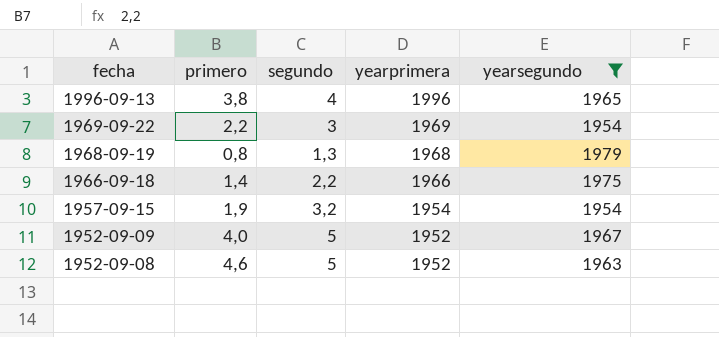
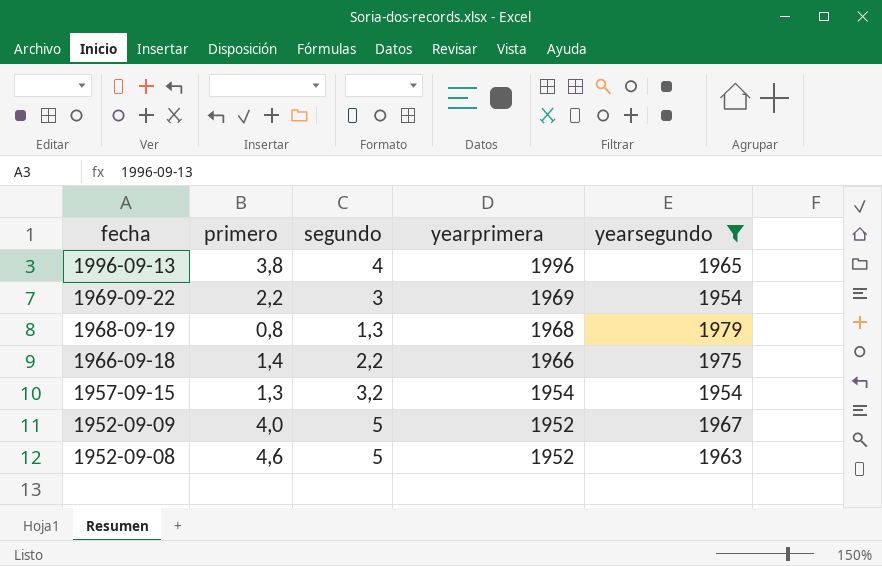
1957-09-15 | primero: 1,9 -> 1,3

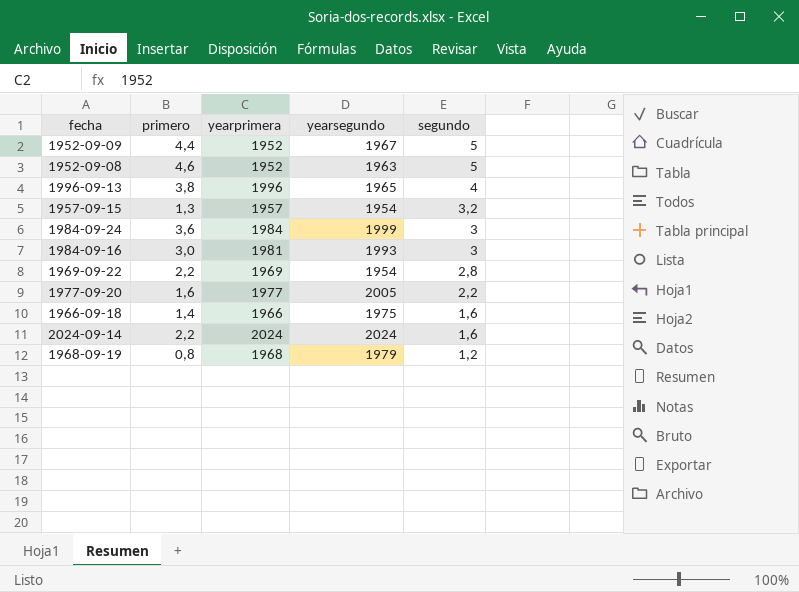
filter: yearsegundo <= 1979 -> none
row order: fecha descending -> segundo descending
column segundo | position: 3 -> 5
1952-09-09 | primero: 4,0 -> 4,4
1957-09-15 | yearprimera: 1954 -> 1957
1969-09-22 | segundo: 3 -> 2,8
1966-09-18 | segundo: 2,2 -> 1,6
1968-09-19 | segundo: 1,3 -> 1,2

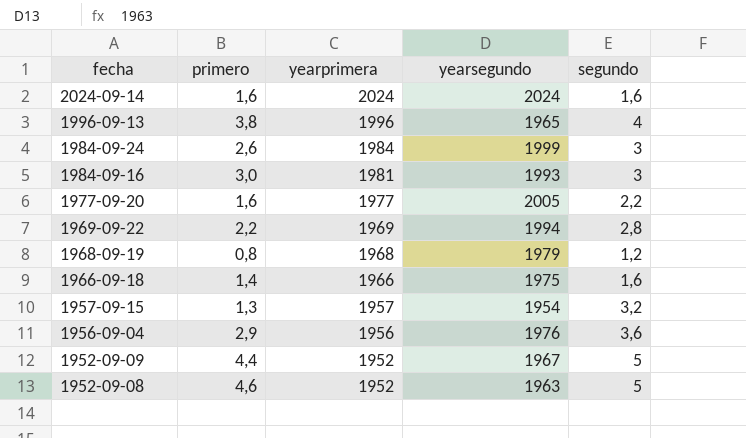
row order: segundo descending -> fecha descending
2024-09-14 | primero: 2,2 -> 1,6
1984-09-24 | primero: 3,6 -> 2,6
1969-09-22 | yearsegundo: 1954 -> 1994
row 1956-09-04: none -> 2,9 | 1956 | 1976 | 3,6

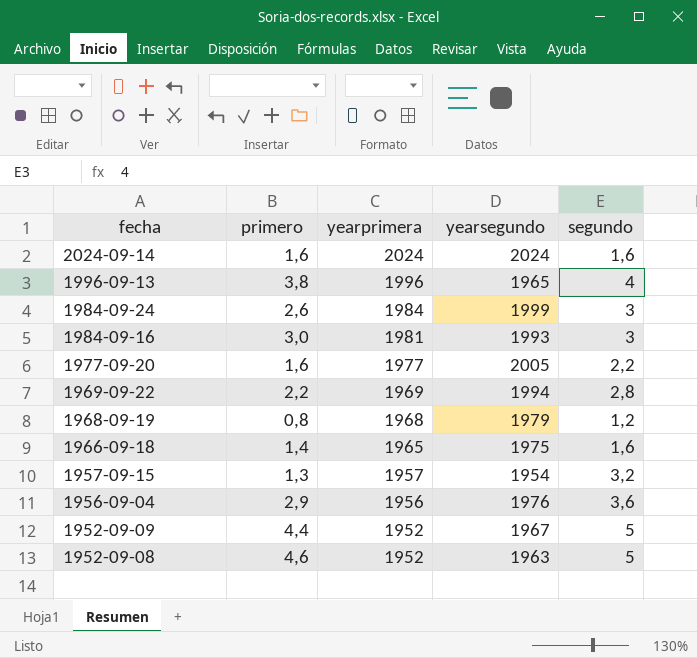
1966-09-18 | yearprimera: 1966 -> 1965

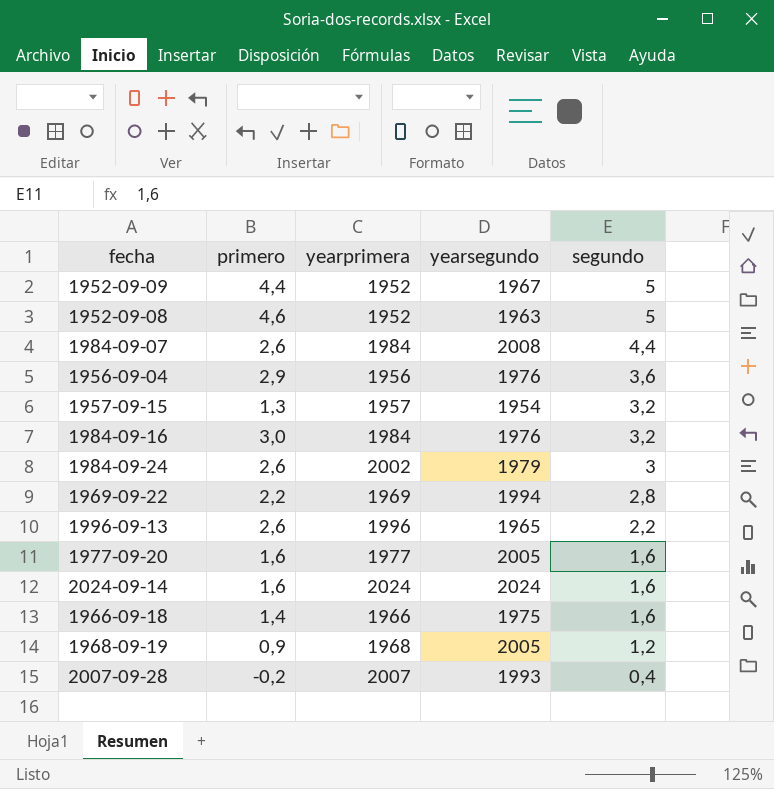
row order: fecha descending -> segundo descending
row 1984-09-07: none -> 2,6 | 1984 | 2008 | 4,4
1984-09-16 | yearprimera: 1981 -> 1984
1984-09-16 | yearsegundo: 1993 -> 1976
1984-09-16 | segundo: 3 -> 3,2
1984-09-24 | yearprimera: 1984 -> 2002
1984-09-24 | yearsegundo: 1999 -> 1979
1996-09-13 | primero: 3,8 -> 2,6
1996-09-13 | segundo: 4 -> 2,2
1977-09-20 | segundo: 2,2 -> 1,6
1966-09-18 | yearprimera: 1965 -> 1966
1968-09-19 | primero: 0,8 -> 0,9
1968-09-19 | yearsegundo: 1979 -> 2005
row 2007-09-28: none -> -0,2 | 2007 | 1993 | 0,4

